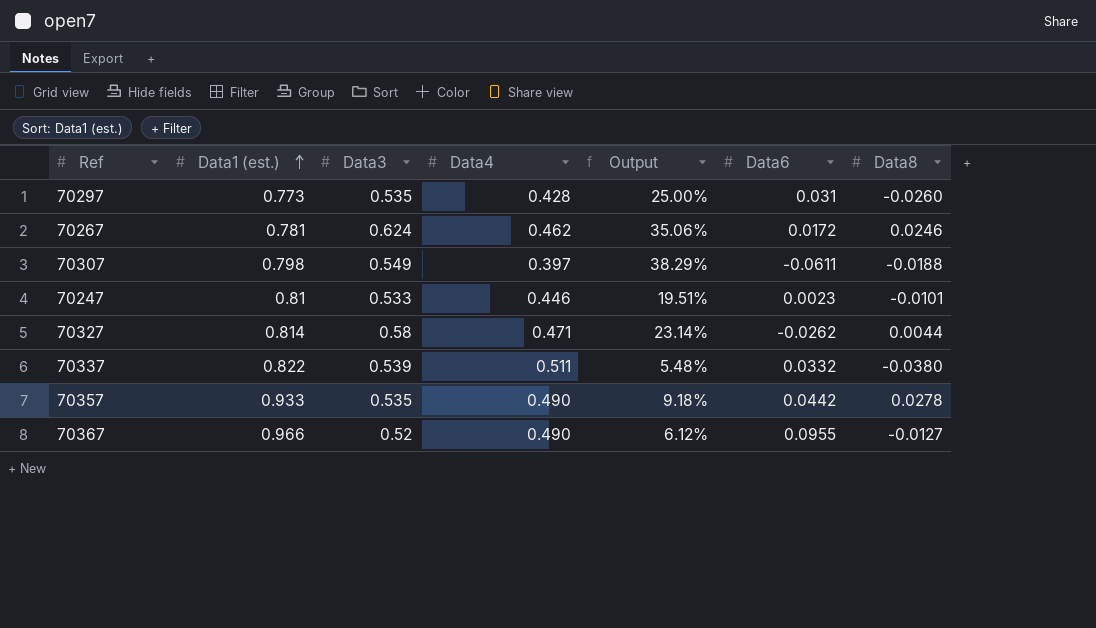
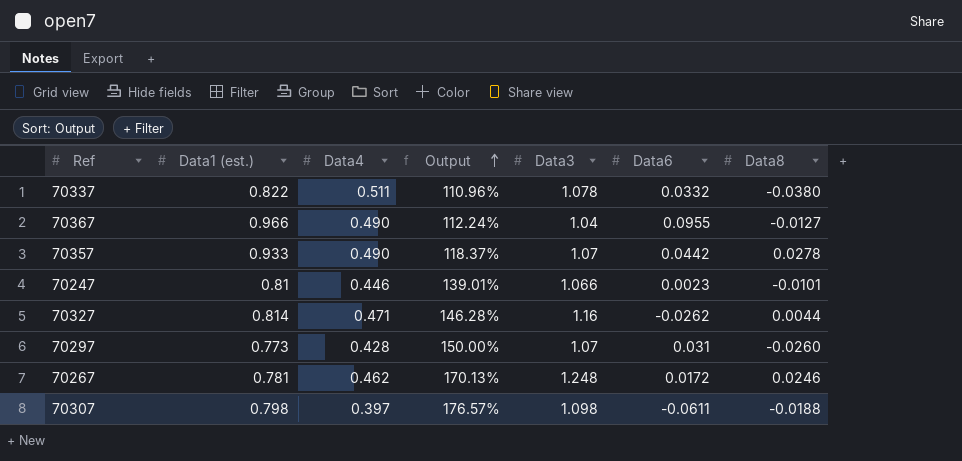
row order: Data1 (est.) ascending -> Output ascending
column Data3 | position: 3 -> 5
70337 | Output: 5.48% -> 110.96%
70337 | Data3: 0.539 -> 1.078
70367 | Output: 6.12% -> 112.24%
70367 | Data3: 0.52 -> 1.04
70357 | Output: 9.18% -> 118.37%
70357 | Data3: 0.535 -> 1.07
70247 | Output: 19.51% -> 139.01%
70247 | Data3: 0.533 -> 1.066
70327 | Output: 23.14% -> 146.28%
70327 | Data3: 0.58 -> 1.16
70297 | Output: 25.00% -> 150.00%
70297 | Data3: 0.535 -> 1.07
70267 | Output: 35.06% -> 170.13%
70267 | Data3: 0.624 -> 1.248
70307 | Output: 38.29% -> 176.57%
70307 | Data3: 0.549 -> 1.098

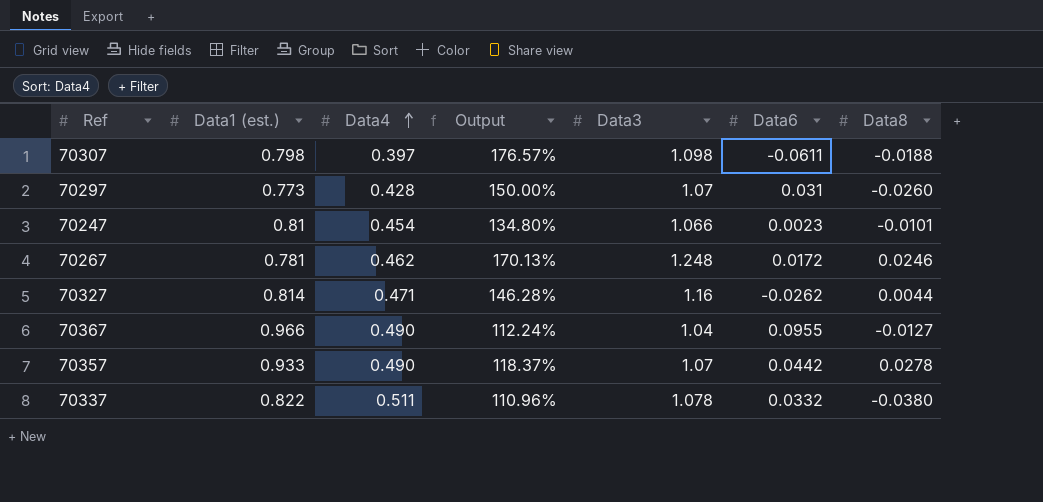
row order: Output ascending -> Data4 ascending
70247 | Data4: 0.446 -> 0.454
70247 | Output: 139.01% -> 134.80%

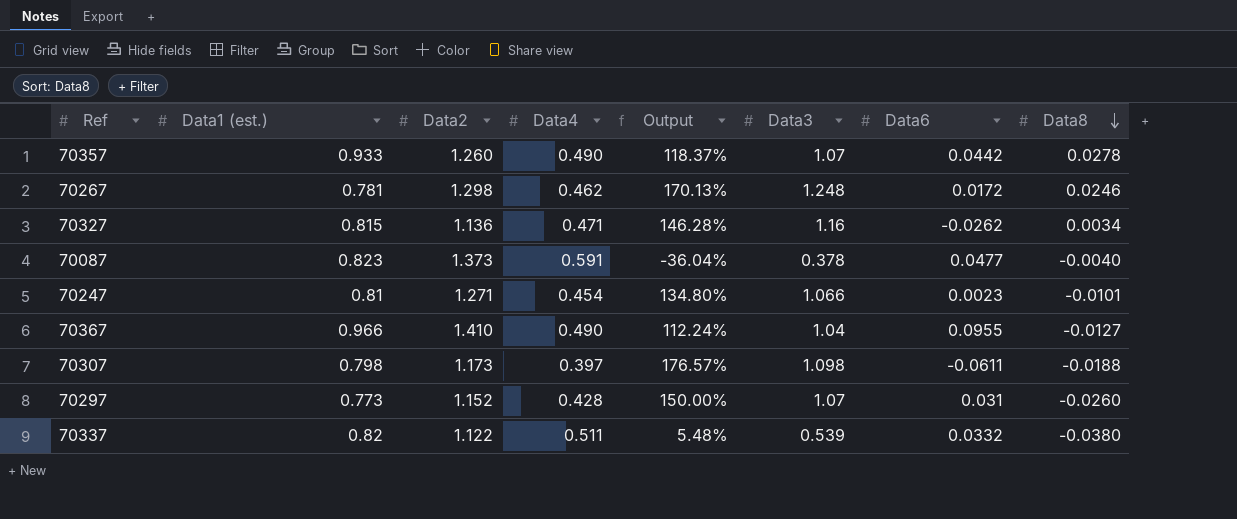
row order: Data4 ascending -> Data8 descending
column Data2 | position: none -> 3
70327 | Data1 (est.): 0.814 -> 0.815
70327 | Data8: 0.0044 -> 0.0034
row 70087: none -> 0.823 | 1.373 | 0.591 | -36.04% | 0.378 | 0.0477 | -0.0040
70337 | Data1 (est.): 0.822 -> 0.82
70337 | Output: 110.96% -> 5.48%
70337 | Data3: 1.078 -> 0.539

